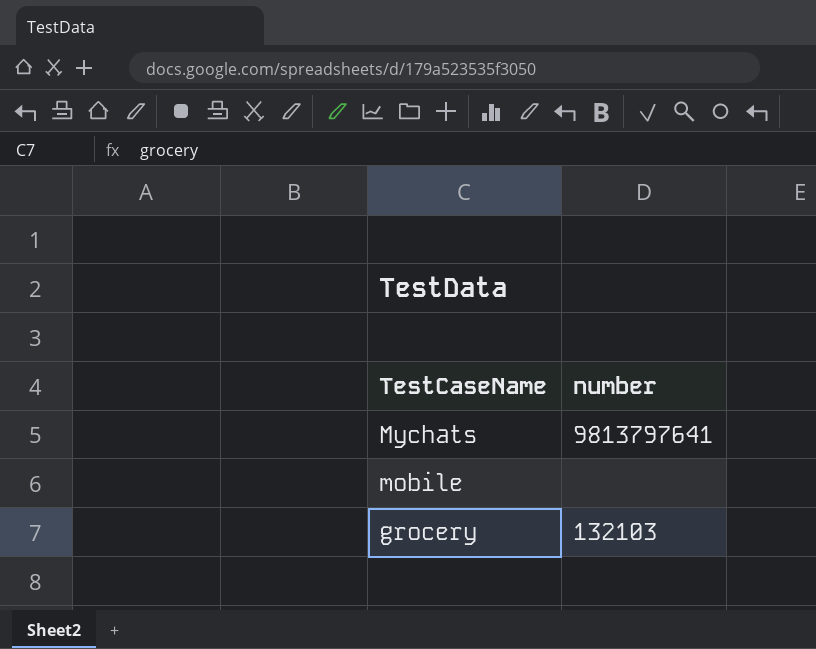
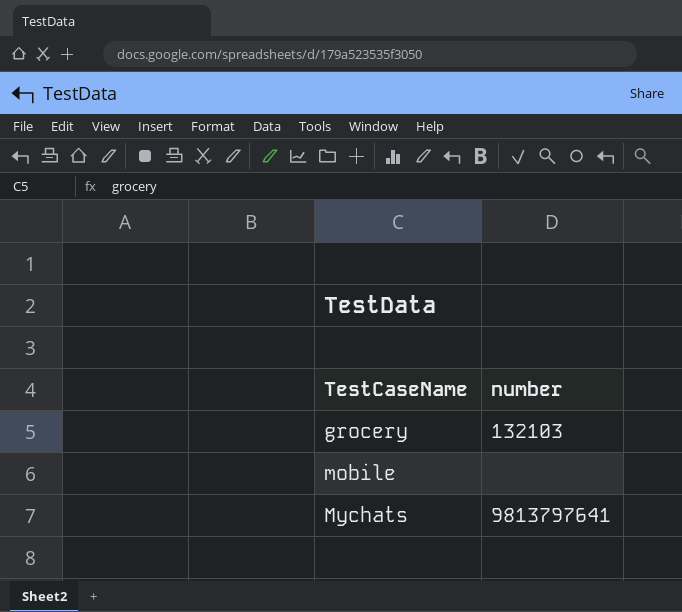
row order: TestCaseName descending -> TestCaseName ascending

